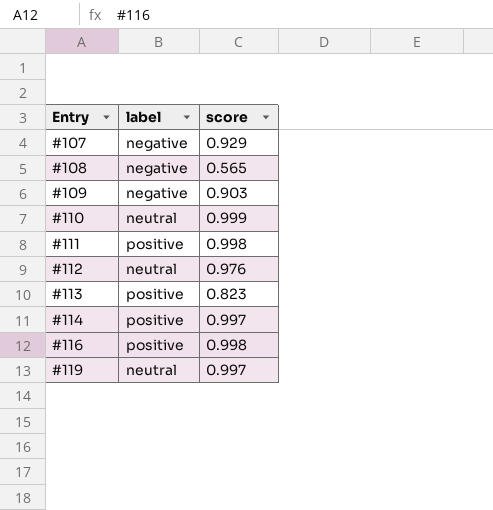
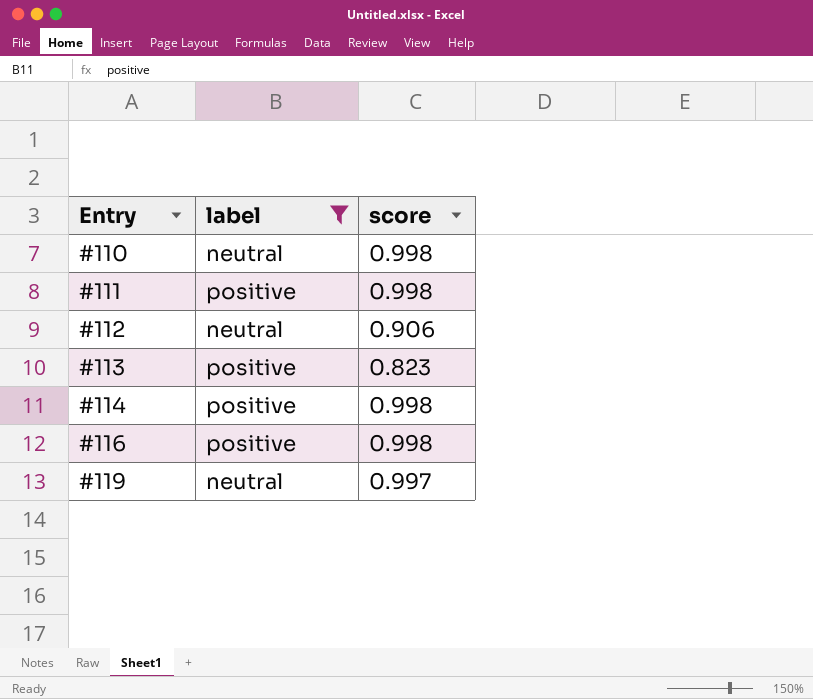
filter: none -> label != negative
#110 | score: 0.999 -> 0.998
#112 | score: 0.976 -> 0.906
#114 | score: 0.997 -> 0.998

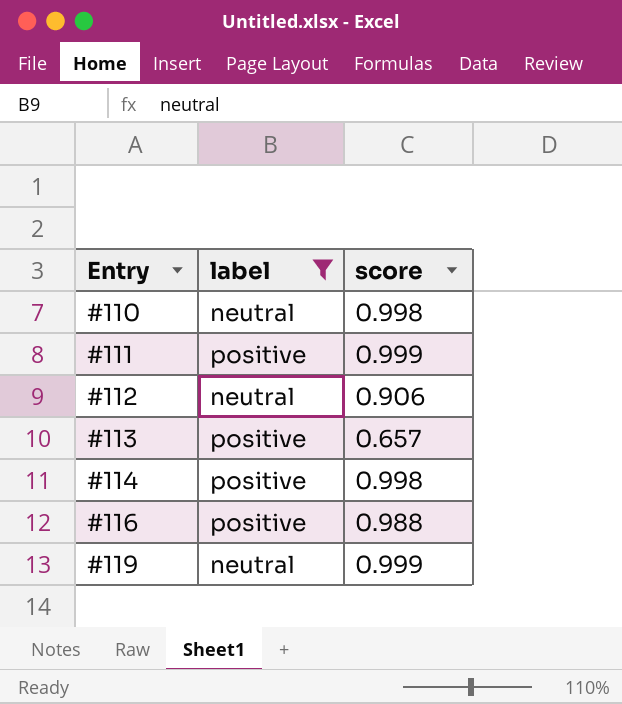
#111 | score: 0.998 -> 0.999
#113 | score: 0.823 -> 0.657
#116 | score: 0.998 -> 0.988
#119 | score: 0.997 -> 0.999

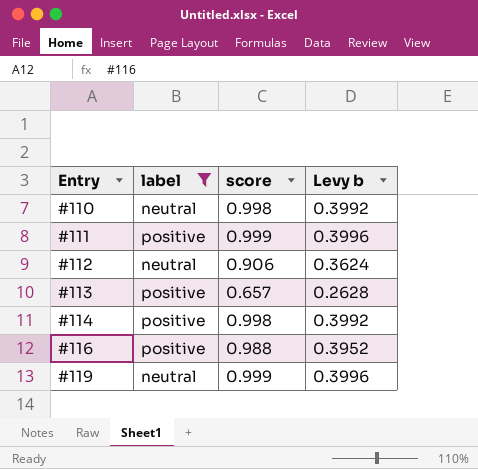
column Levy b | formula: none -> [score] * 0.4

